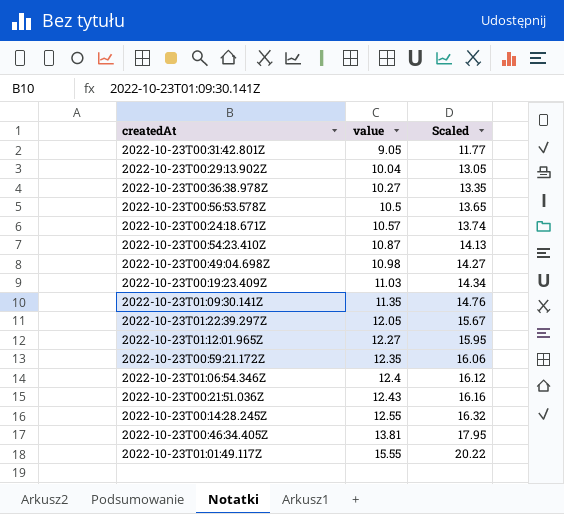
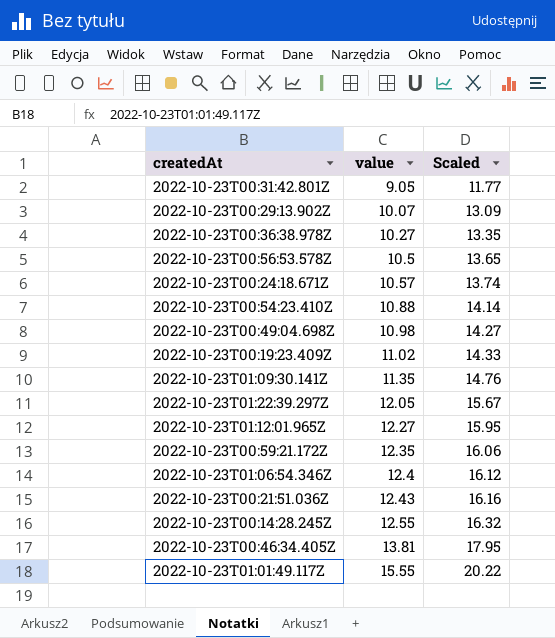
2022-10-23T00:29:13.902Z | value: 10.04 -> 10.07
2022-10-23T00:29:13.902Z | Scaled: 13.05 -> 13.09
2022-10-23T00:54:23.410Z | value: 10.87 -> 10.88
2022-10-23T00:54:23.410Z | Scaled: 14.13 -> 14.14
2022-10-23T00:19:23.409Z | value: 11.03 -> 11.02
2022-10-23T00:19:23.409Z | Scaled: 14.34 -> 14.33

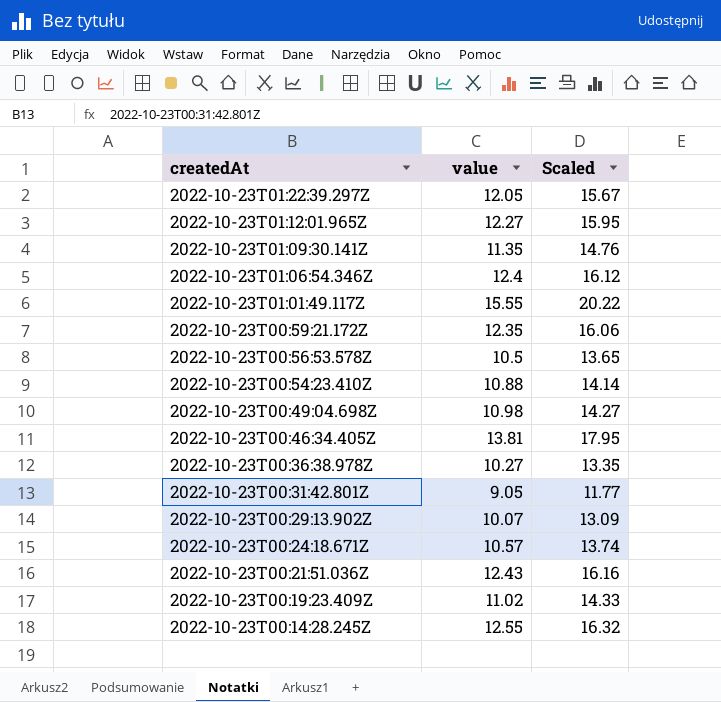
row order: value ascending -> createdAt descending

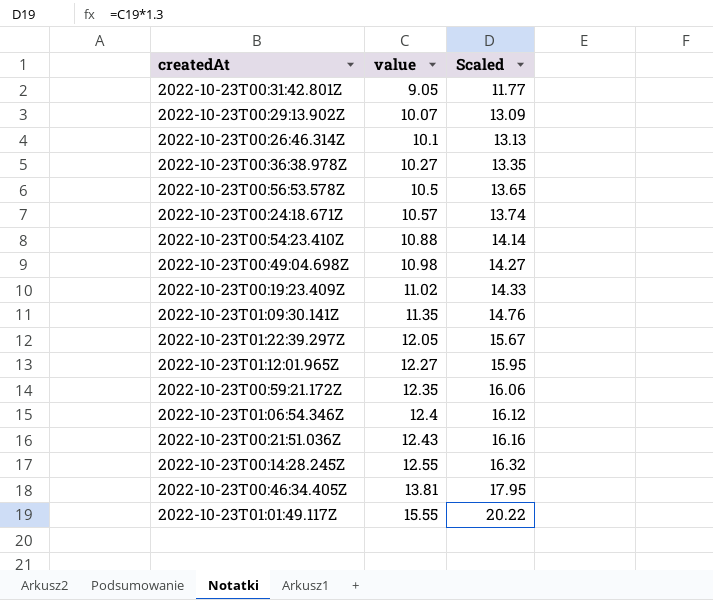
row order: createdAt descending -> value ascending
row 2022-10-23T00:26:46.314Z: none -> 10.1 | 13.13

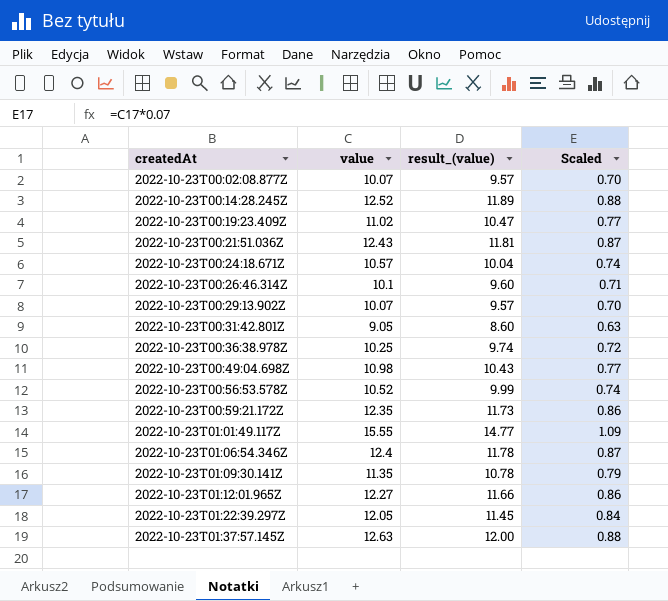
row order: value ascending -> createdAt ascending
column result_(value) | formula: none -> [value] * 0.95
column Scaled | formula: [value] * 1.3 -> [value] * 0.07
row 2022-10-23T00:54:23.410Z: 10.88 | 14.14 -> none
row 2022-10-23T00:46:34.405Z: 13.81 | 17.95 -> none
row 2022-10-23T00:02:08.877Z: none -> 10.07 | 9.57 | 0.70
2022-10-23T00:14:28.245Z | value: 12.55 -> 12.52
2022-10-23T00:36:38.978Z | value: 10.27 -> 10.25
2022-10-23T00:56:53.578Z | value: 10.5 -> 10.52
row 2022-10-23T01:37:57.145Z: none -> 12.63 | 12.00 | 0.88

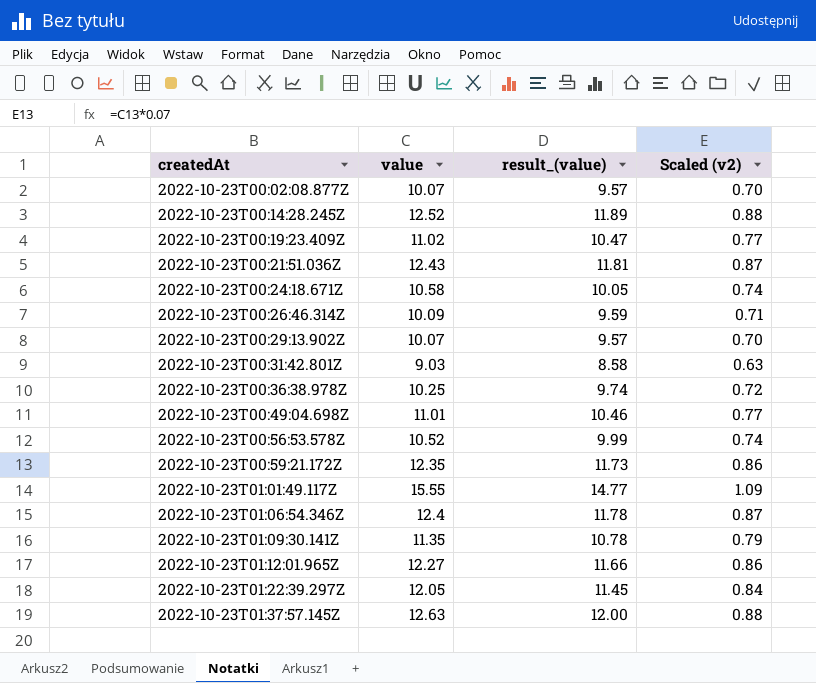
column name: Scaled -> Scaled (v2)
2022-10-23T00:24:18.671Z | value: 10.57 -> 10.58
2022-10-23T00:24:18.671Z | result_(value): 10.04 -> 10.05
2022-10-23T00:26:46.314Z | value: 10.1 -> 10.09
2022-10-23T00:26:46.314Z | result_(value): 9.60 -> 9.59
2022-10-23T00:31:42.801Z | value: 9.05 -> 9.03
2022-10-23T00:31:42.801Z | result_(value): 8.60 -> 8.58
2022-10-23T00:49:04.698Z | value: 10.98 -> 11.01
2022-10-23T00:49:04.698Z | result_(value): 10.43 -> 10.46

